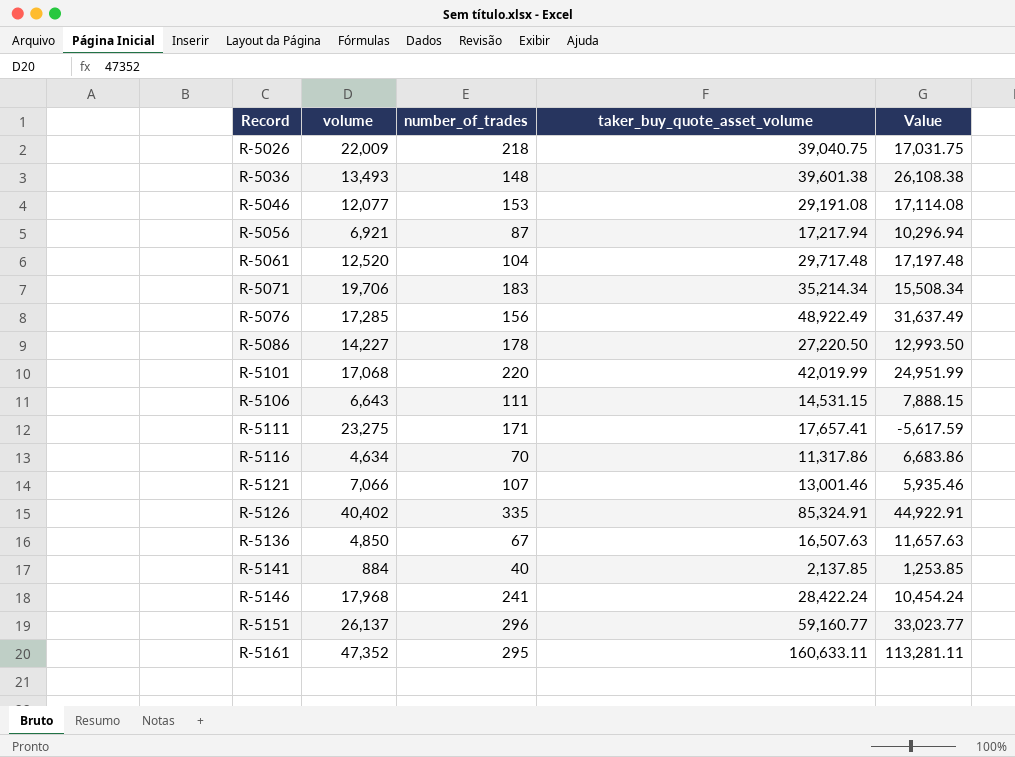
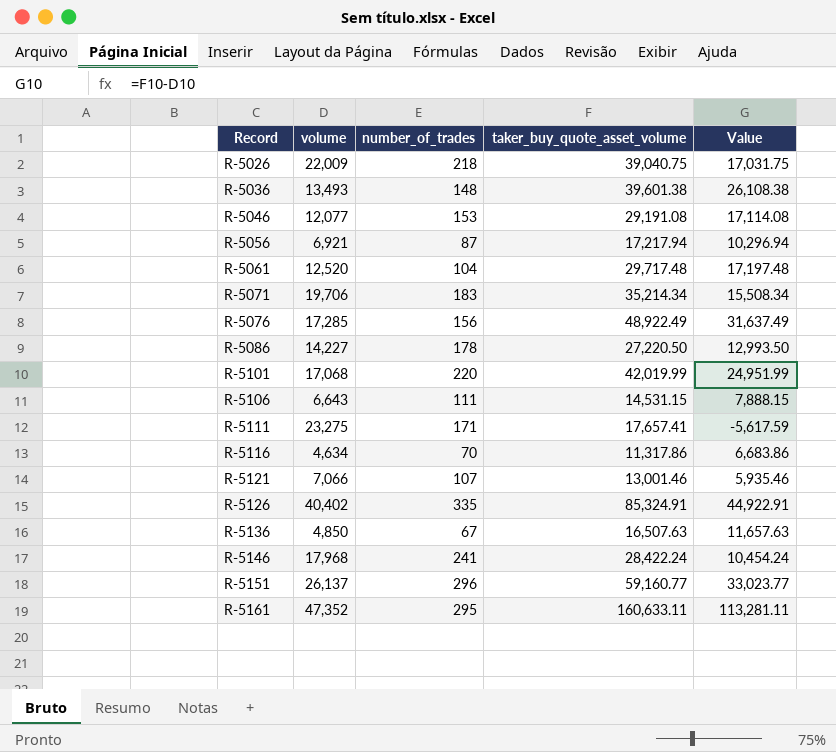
row R-5141: 884 | 40 | 2,137.85 | 1,253.85 -> none

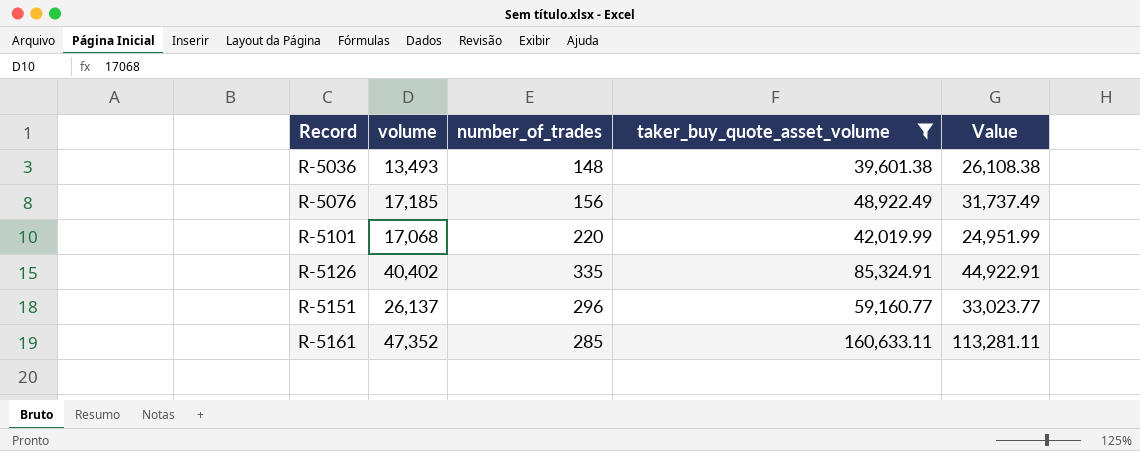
filter: none -> taker_buy_quote_asset_volume >= 39,601.38
R-5076 | volume: 17,285 -> 17,185
R-5076 | Value: 31,637.49 -> 31,737.49
R-5161 | number_of_trades: 295 -> 285

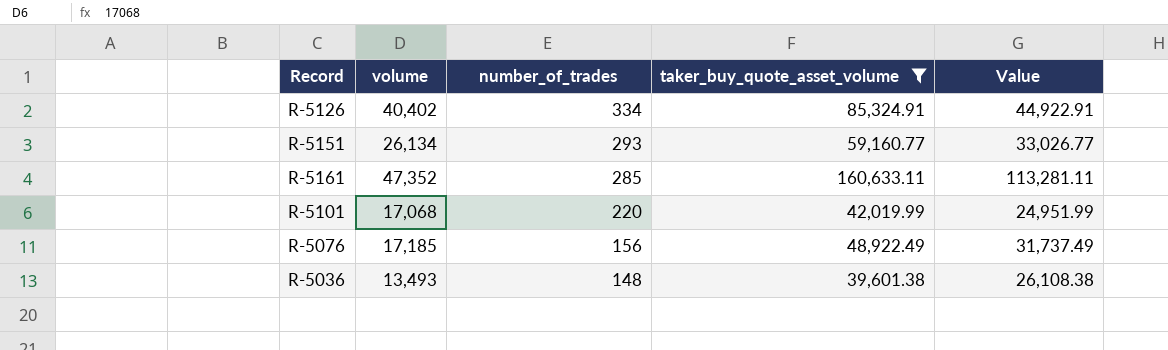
row order: Record ascending -> number_of_trades descending
R-5126 | number_of_trades: 335 -> 334
R-5151 | volume: 26,137 -> 26,134
R-5151 | number_of_trades: 296 -> 293
R-5151 | Value: 33,023.77 -> 33,026.77

